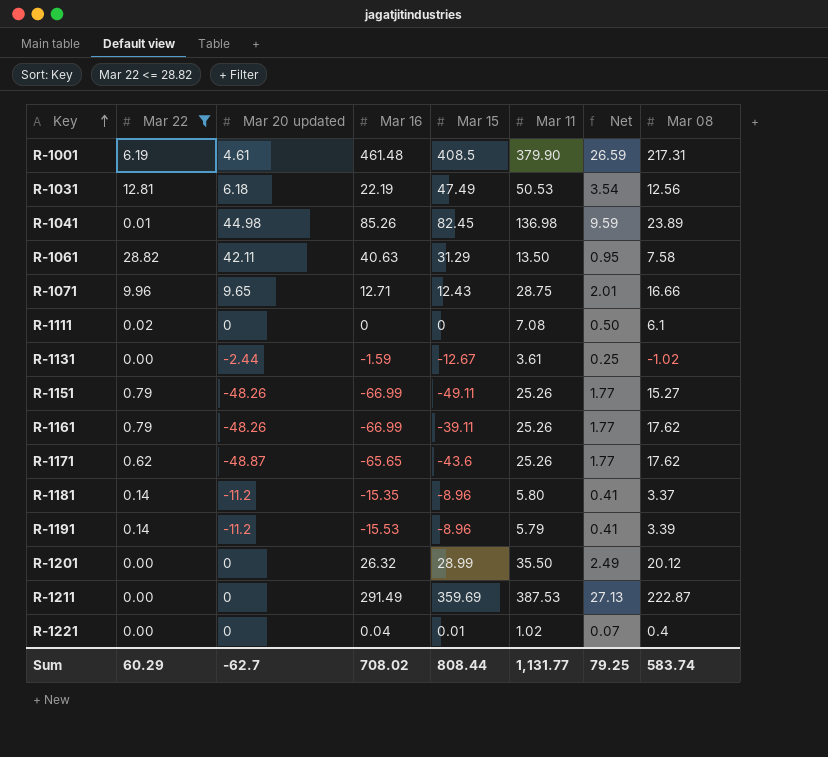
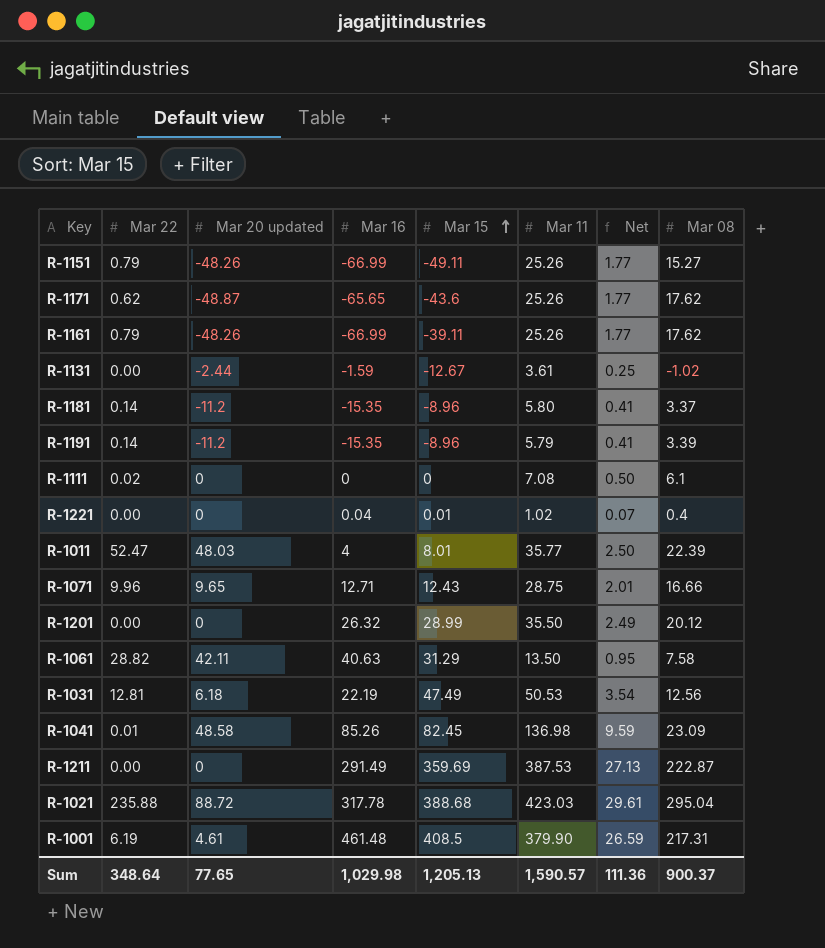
filter: Mar 22 <= 28.82 -> none
row order: Key ascending -> Mar 15 ascending
R-1191 | Mar 16: -15.53 -> -15.35
R-1041 | Mar 20 updated: 44.98 -> 48.58
R-1041 | Mar 08: 23.89 -> 23.09
Sum | Mar 22: 60.29 -> 348.64
Sum | Mar 20 updated: -62.7 -> 77.65
Sum | Mar 16: 708.02 -> 1,029.98
Sum | Mar 15: 808.44 -> 1,205.13
Sum | Mar 11: 1,131.77 -> 1,590.57
Sum | Net: 79.25 -> 111.36
Sum | Mar 08: 583.74 -> 900.37

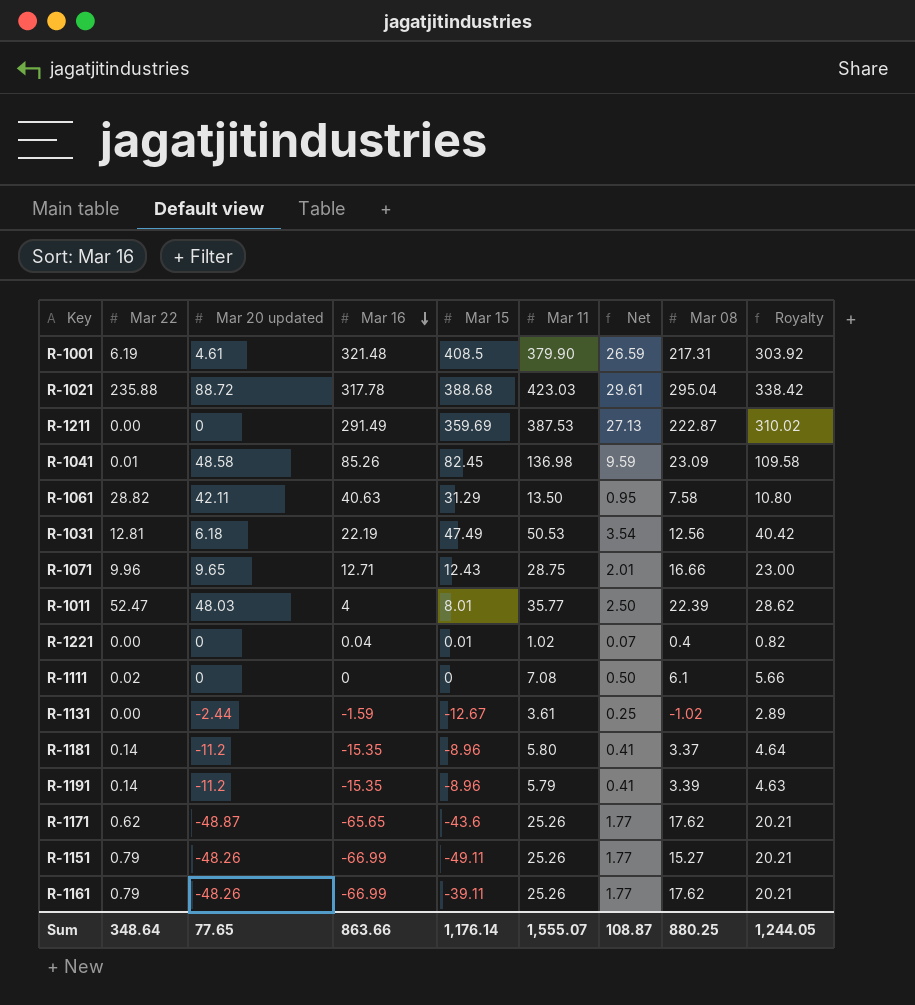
row order: Mar 15 ascending -> Mar 16 descending
column Royalty | formula: none -> [Mar 11] * 0.8
row R-1201: 0.00 | 0 | 26.32 | 28.99 | 35.50 | 2.49 | 20.12 -> none
R-1001 | Mar 16: 461.48 -> 321.48
Sum | Mar 16: 1,029.98 -> 863.66
Sum | Mar 15: 1,205.13 -> 1,176.14
Sum | Mar 11: 1,590.57 -> 1,555.07
Sum | Net: 111.36 -> 108.87
Sum | Mar 08: 900.37 -> 880.25

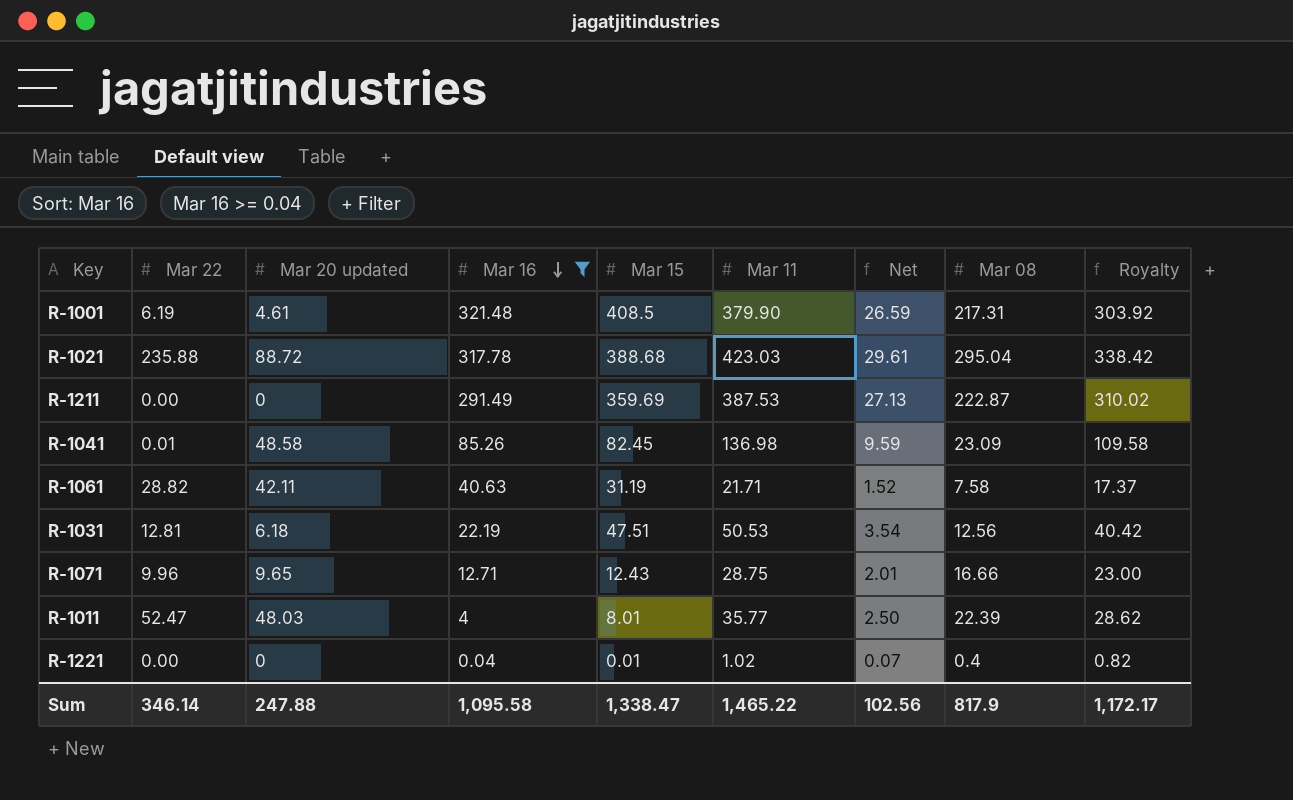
filter: none -> Mar 16 >= 0.04
R-1061 | Mar 15: 31.29 -> 31.19
R-1061 | Mar 11: 13.50 -> 21.71
R-1061 | Net: 0.95 -> 1.52
R-1061 | Royalty: 10.80 -> 17.37
R-1031 | Mar 15: 47.49 -> 47.51
Sum | Mar 22: 348.64 -> 346.14
Sum | Mar 20 updated: 77.65 -> 247.88
Sum | Mar 16: 863.66 -> 1,095.58
Sum | Mar 15: 1,176.14 -> 1,338.47
Sum | Mar 11: 1,555.07 -> 1,465.22
Sum | Net: 108.87 -> 102.56
Sum | Mar 08: 880.25 -> 817.9
Sum | Royalty: 1,244.05 -> 1,172.17

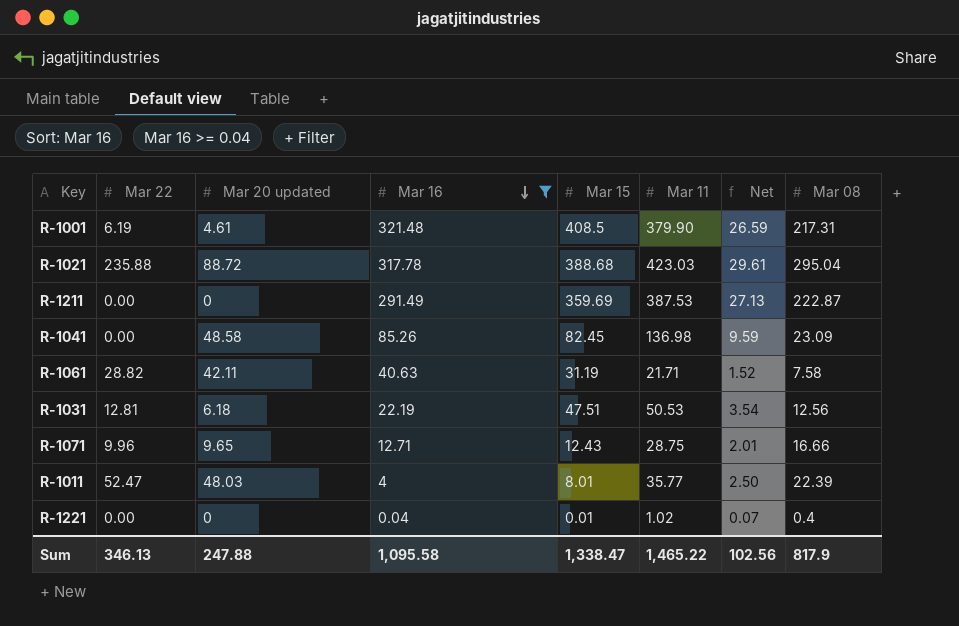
column Royalty | formula: [Mar 11] * 0.8 -> none
R-1041 | Mar 22: 0.01 -> 0.00
Sum | Mar 22: 346.14 -> 346.13

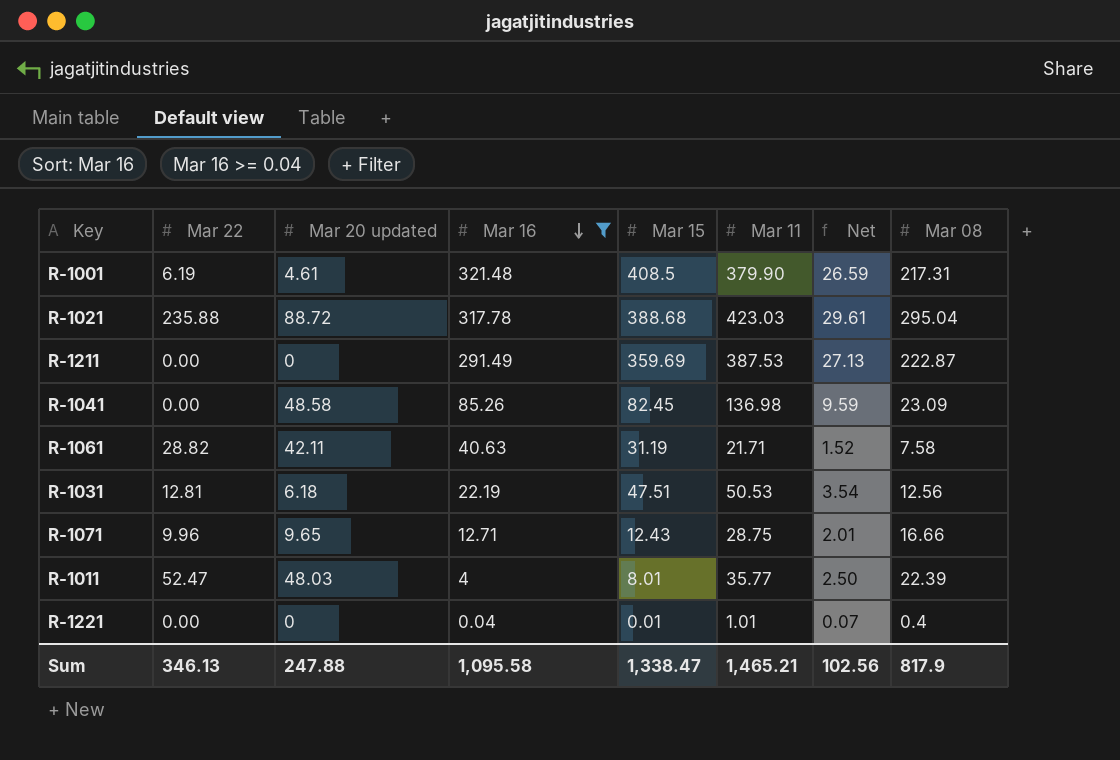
R-1221 | Mar 11: 1.02 -> 1.01
Sum | Mar 11: 1,465.22 -> 1,465.21

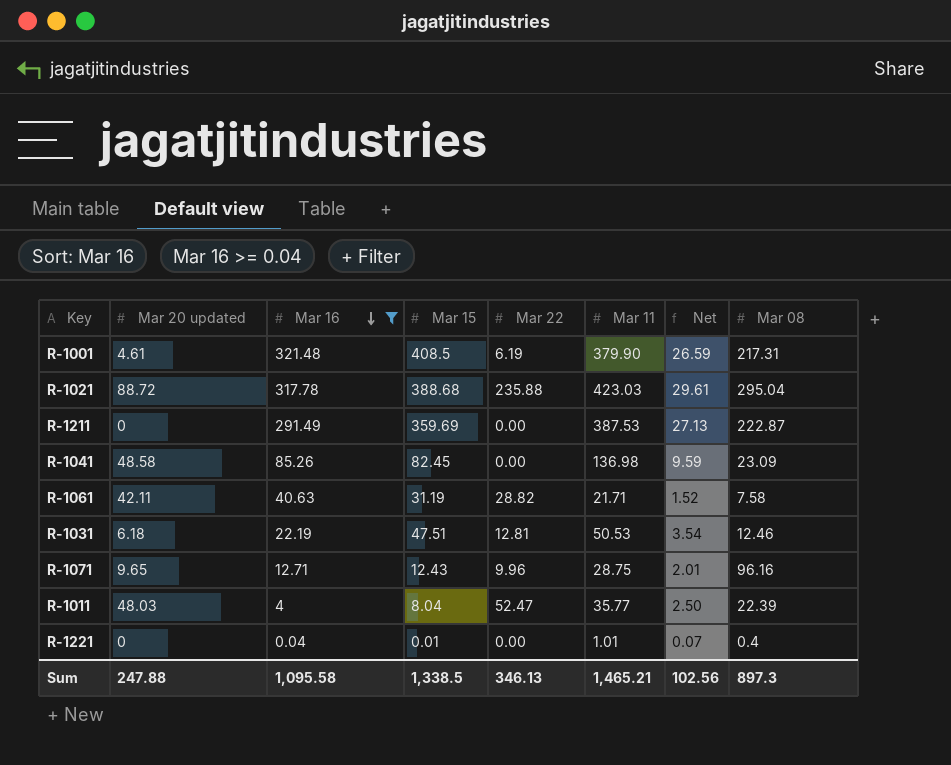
column Mar 22 | position: 2 -> 5
R-1031 | Mar 08: 12.56 -> 12.46
R-1071 | Mar 08: 16.66 -> 96.16
R-1011 | Mar 15: 8.01 -> 8.04
Sum | Mar 15: 1,338.47 -> 1,338.5
Sum | Mar 08: 817.9 -> 897.3

